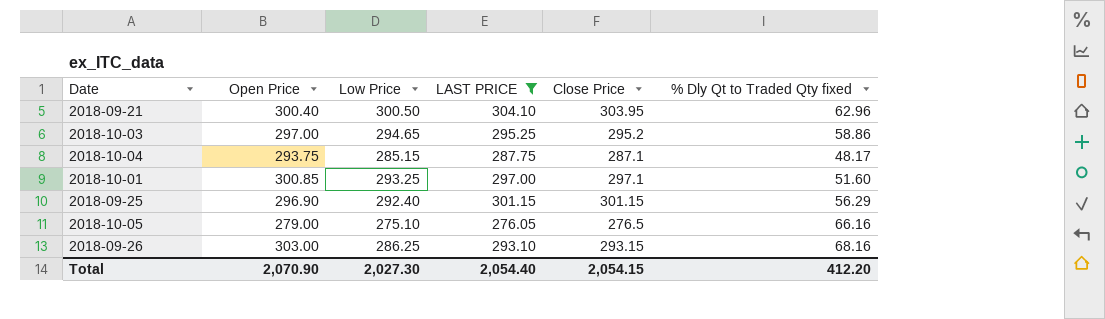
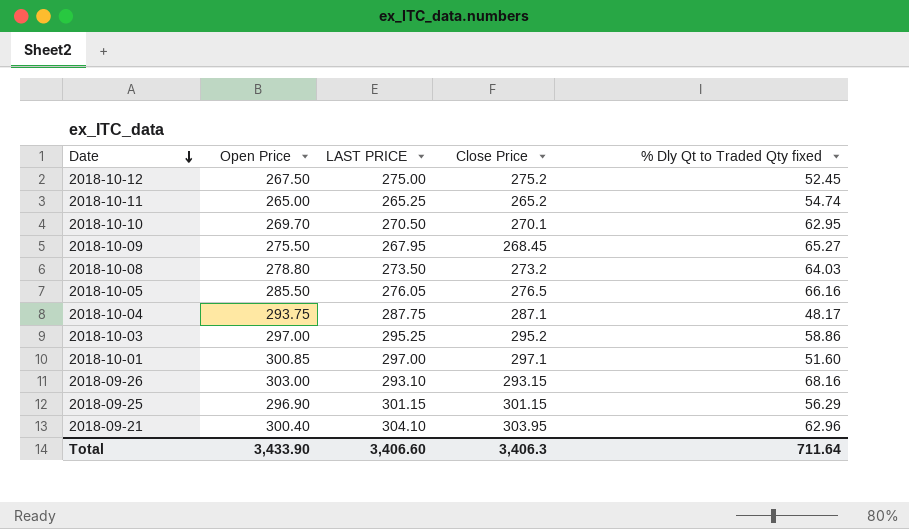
filter: LAST PRICE >= 276.05 -> none
row order: none -> Date descending
column Low Price | position: 3 -> none
2018-10-05 | Open Price: 279.00 -> 285.50
Total | Open Price: 2,070.90 -> 3,433.90
Total | LAST PRICE: 2,054.40 -> 3,406.60
Total | Close Price: 2,054.15 -> 3,406.3
Total | % Dly Qt to Traded Qty fixed: 412.20 -> 711.64

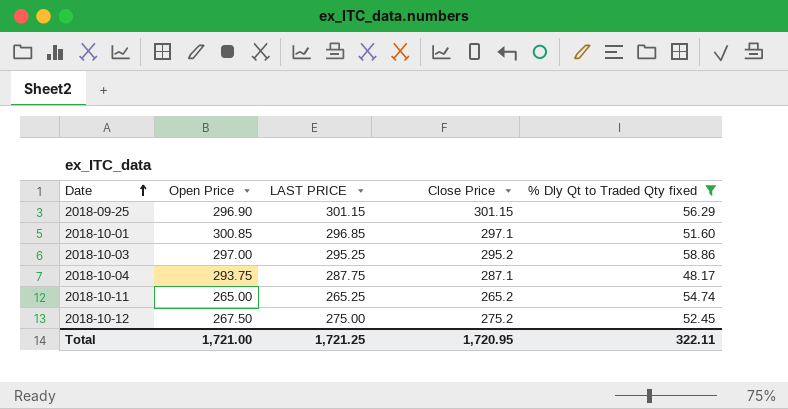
filter: none -> % Dly Qt to Traded Qty fixed <= 58.86
row order: Date descending -> Date ascending
2018-10-01 | LAST PRICE: 297.00 -> 296.85
Total | Open Price: 3,433.90 -> 1,721.00
Total | LAST PRICE: 3,406.60 -> 1,721.25
Total | Close Price: 3,406.3 -> 1,720.95
Total | % Dly Qt to Traded Qty fixed: 711.64 -> 322.11

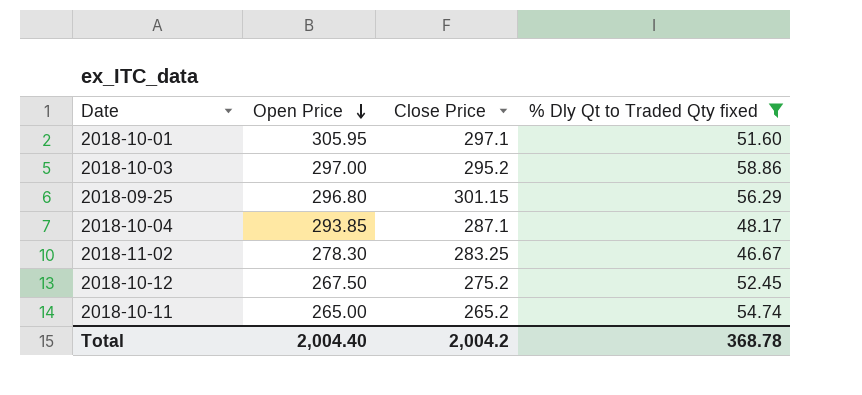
row order: Date ascending -> Open Price descending
column LAST PRICE | position: 3 -> none
2018-10-01 | Open Price: 300.85 -> 305.95
2018-09-25 | Open Price: 296.90 -> 296.80
2018-10-04 | Open Price: 293.75 -> 293.85
row 2018-11-02: none -> 278.30 | 283.25 | 46.67
Total | Open Price: 1,721.00 -> 2,004.40
Total | Close Price: 1,720.95 -> 2,004.2
Total | % Dly Qt to Traded Qty fixed: 322.11 -> 368.78

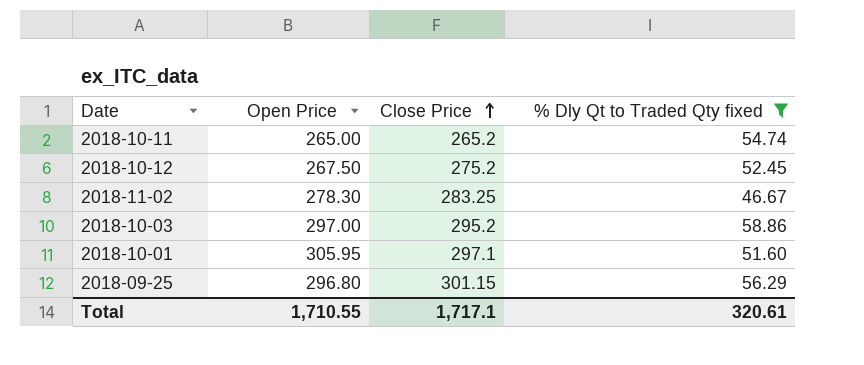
row order: Open Price descending -> Close Price ascending
row 2018-10-04: 293.85 | 287.1 | 48.17 -> none
Total | Open Price: 2,004.40 -> 1,710.55
Total | Close Price: 2,004.2 -> 1,717.1
Total | % Dly Qt to Traded Qty fixed: 368.78 -> 320.61

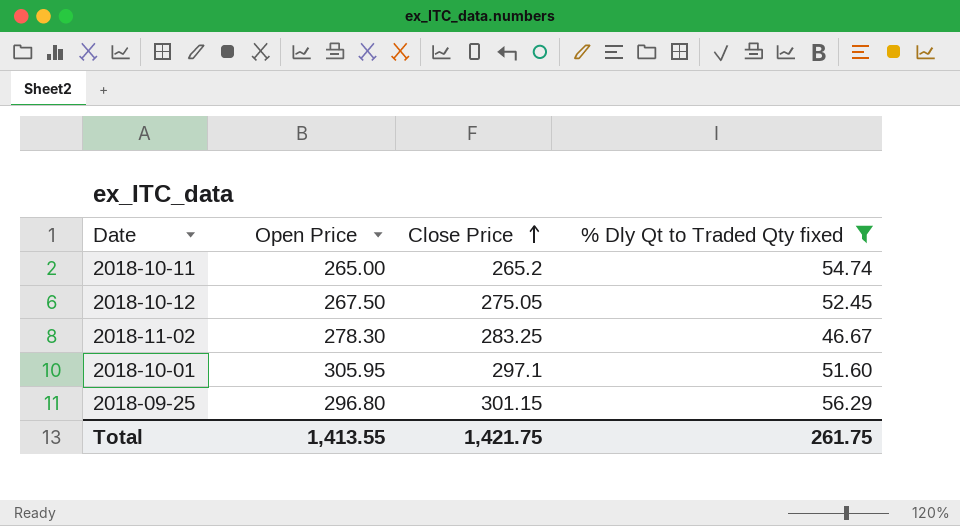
row 2018-10-03: 297.00 | 295.2 | 58.86 -> none
2018-10-12 | Close Price: 275.2 -> 275.05
Total | Open Price: 1,710.55 -> 1,413.55
Total | Close Price: 1,717.1 -> 1,421.75
Total | % Dly Qt to Traded Qty fixed: 320.61 -> 261.75

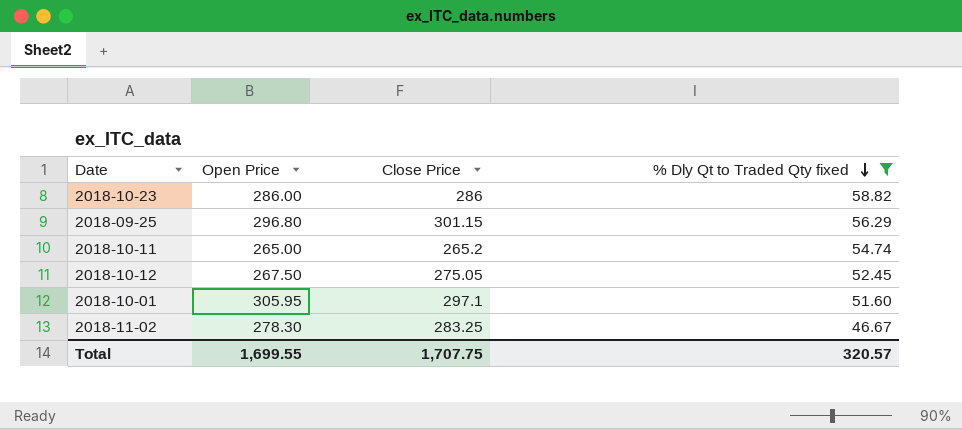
row order: Close Price ascending -> % Dly Qt to Traded Qty fixed descending
row 2018-10-23: none -> 286.00 | 286 | 58.82
Total | Open Price: 1,413.55 -> 1,699.55
Total | Close Price: 1,421.75 -> 1,707.75
Total | % Dly Qt to Traded Qty fixed: 261.75 -> 320.57

